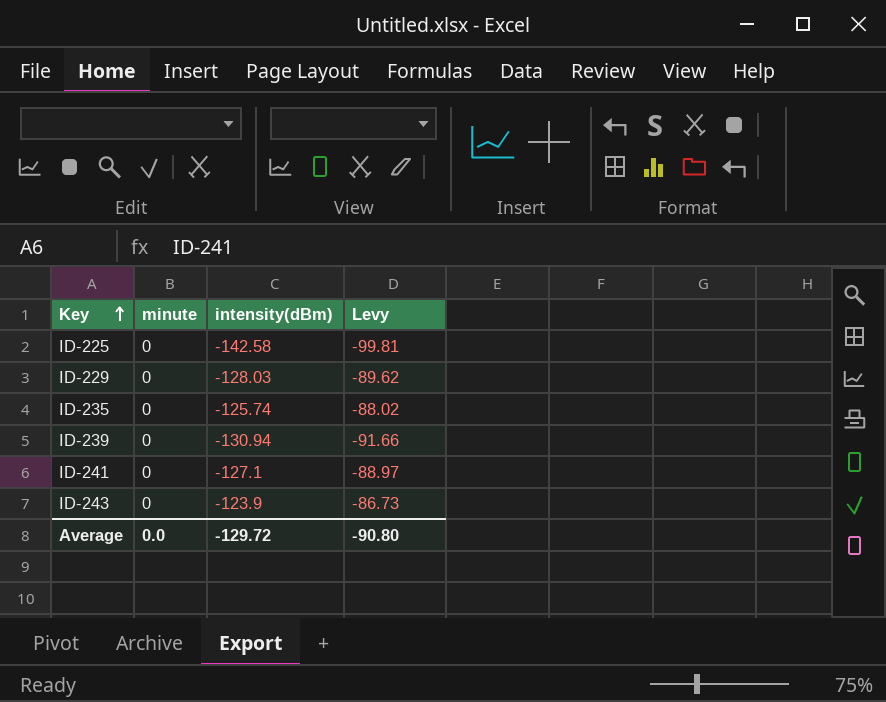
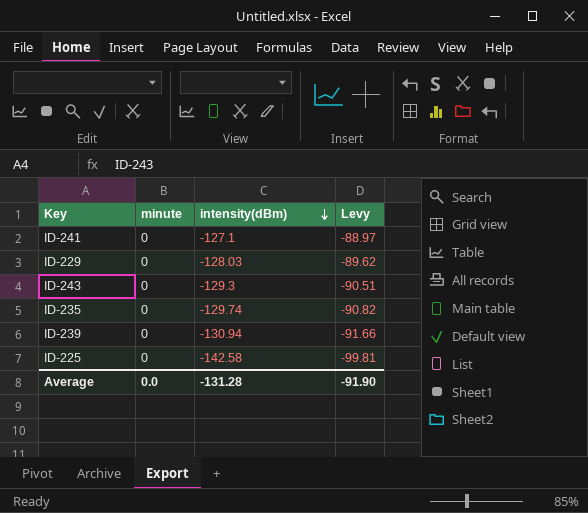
row order: Key ascending -> intensity(dBm) descending
ID-243 | intensity(dBm): -123.9 -> -129.3
ID-243 | Levy: -86.73 -> -90.51
ID-235 | intensity(dBm): -125.74 -> -129.74
ID-235 | Levy: -88.02 -> -90.82
Average | intensity(dBm): -129.72 -> -131.28
Average | Levy: -90.80 -> -91.90

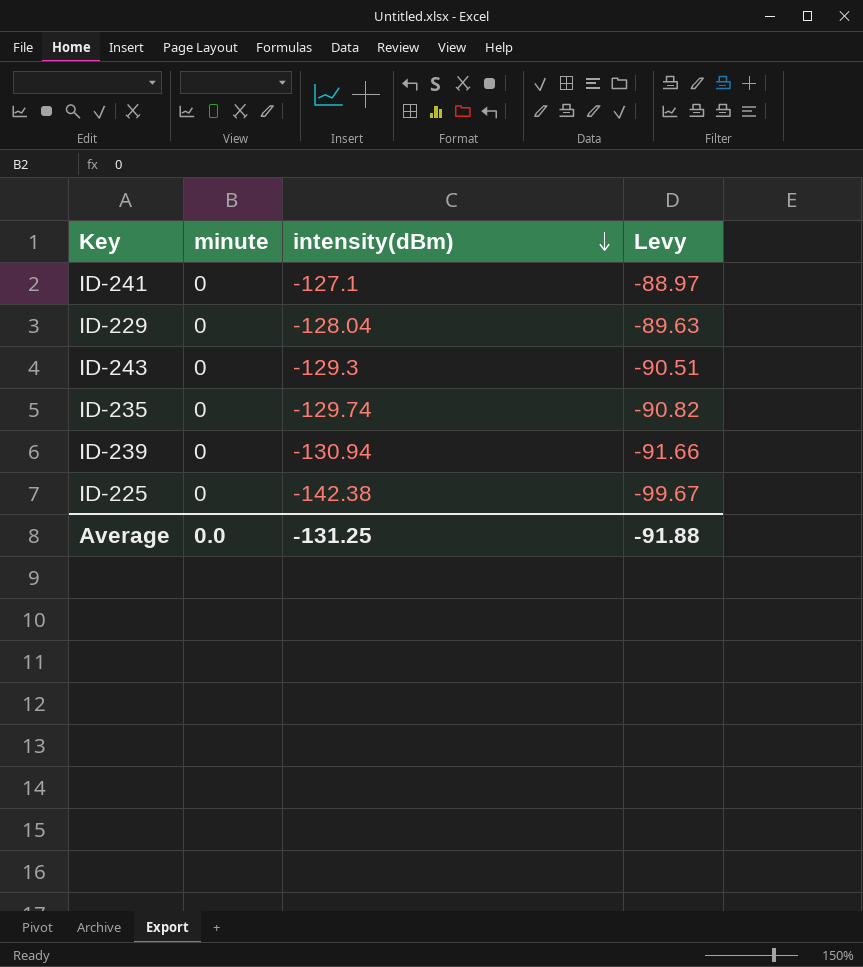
ID-229 | intensity(dBm): -128.03 -> -128.04
ID-229 | Levy: -89.62 -> -89.63
ID-225 | intensity(dBm): -142.58 -> -142.38
ID-225 | Levy: -99.81 -> -99.67
Average | intensity(dBm): -131.28 -> -131.25
Average | Levy: -91.90 -> -91.88

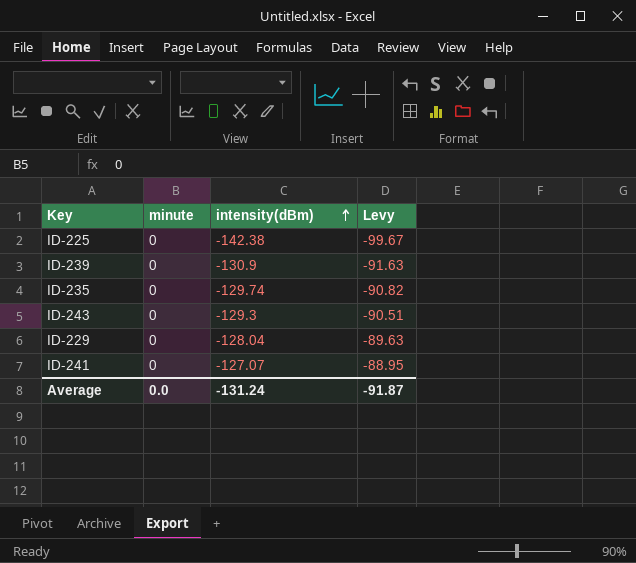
row order: intensity(dBm) descending -> intensity(dBm) ascending
ID-239 | intensity(dBm): -130.94 -> -130.9
ID-239 | Levy: -91.66 -> -91.63
ID-241 | intensity(dBm): -127.1 -> -127.07
ID-241 | Levy: -88.97 -> -88.95
Average | intensity(dBm): -131.25 -> -131.24
Average | Levy: -91.88 -> -91.87

